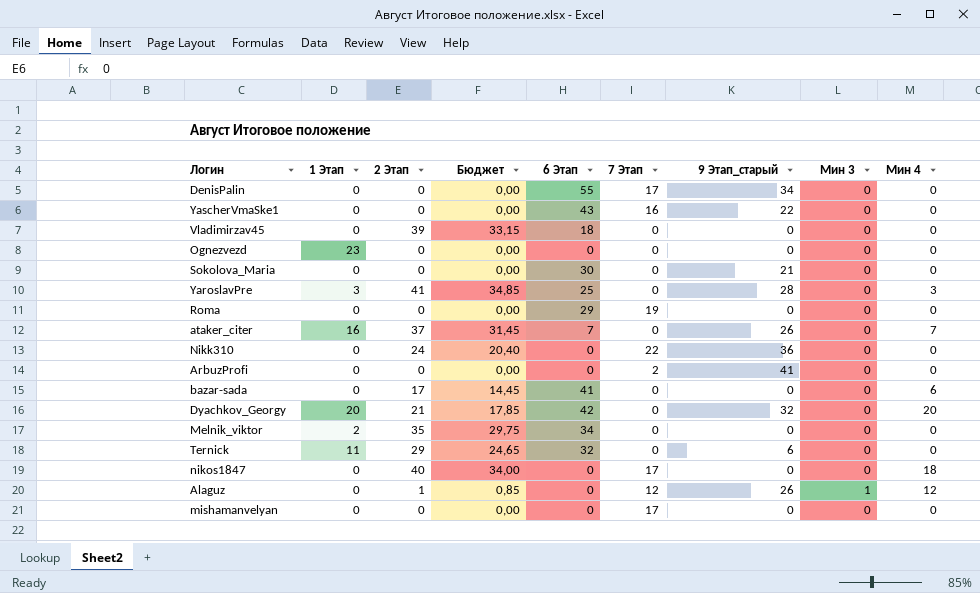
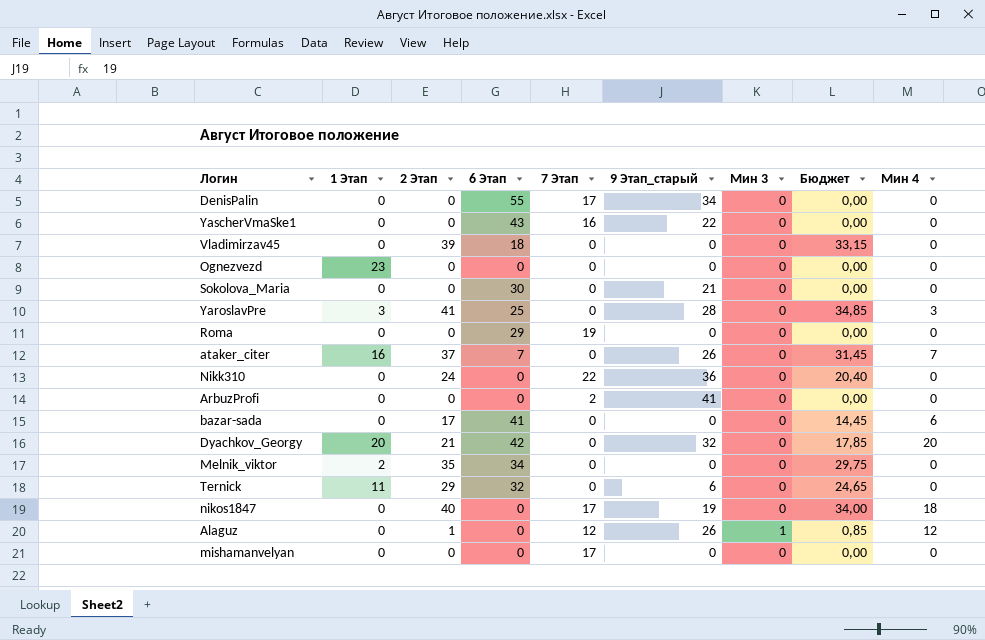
column Бюджет | position: 4 -> 8
nikos1847 | 9 Этап_старый: 0 -> 19

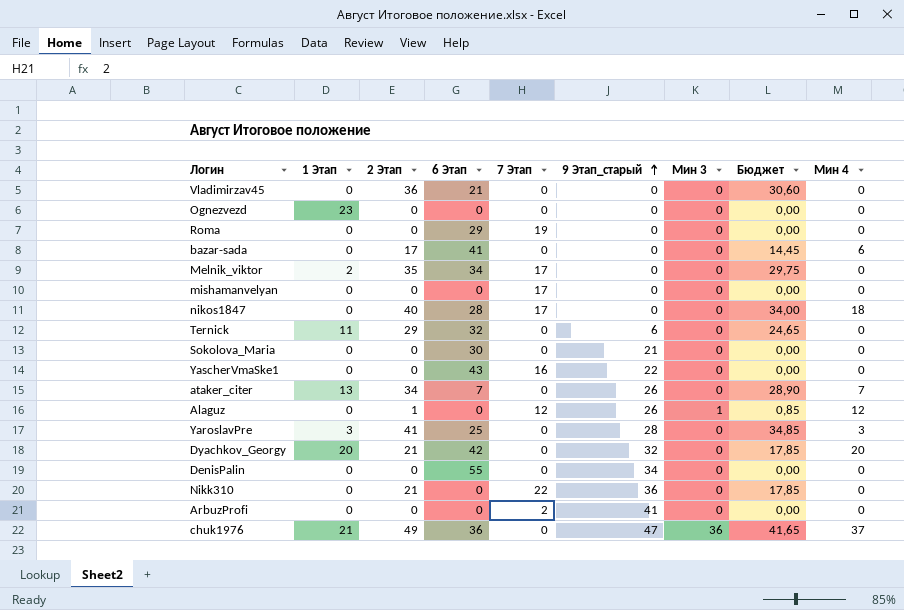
row order: none -> 9 Этап_старый ascending
Vladimirzav45 | 2 Этап: 39 -> 36
Vladimirzav45 | 6 Этап: 18 -> 21
Vladimirzav45 | Бюджет: 33,15 -> 30,60
Melnik_viktor | 7 Этап: 0 -> 17
nikos1847 | 6 Этап: 0 -> 28
nikos1847 | 9 Этап_старый: 19 -> 0
ataker_citer | 1 Этап: 16 -> 13
ataker_citer | 2 Этап: 37 -> 34
ataker_citer | Бюджет: 31,45 -> 28,90
DenisPalin | 7 Этап: 17 -> 0
Nikk310 | 2 Этап: 24 -> 21
Nikk310 | Бюджет: 20,40 -> 17,85
row chuk1976: none -> 21 | 49 | 36 | 0 | 47 | 36 | 41,65 | 37

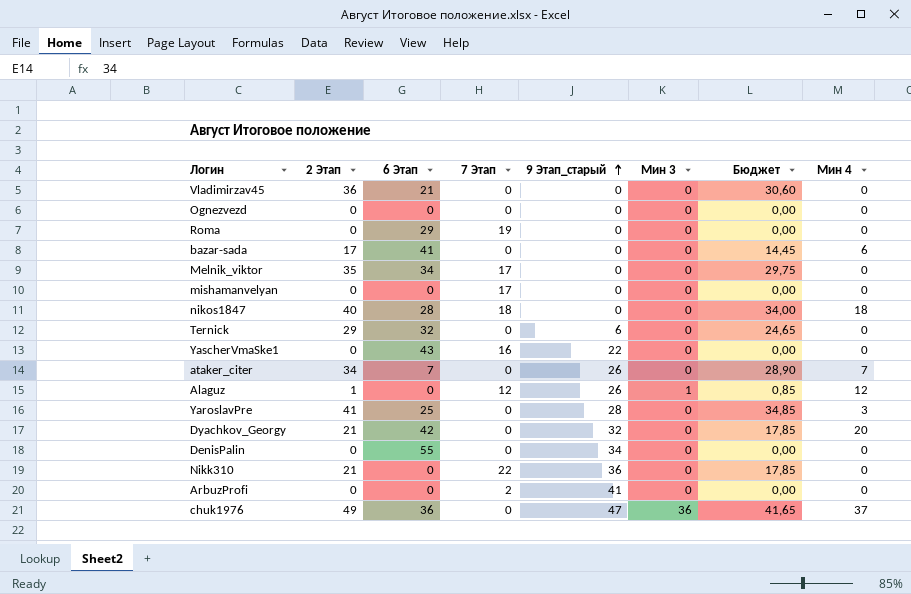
column 1 Этап | position: 2 -> none
row Sokolova_Maria: 0 | 0 | 30 | 0 | 21 | 0 | 0,00 | 0 -> none
nikos1847 | 7 Этап: 17 -> 18

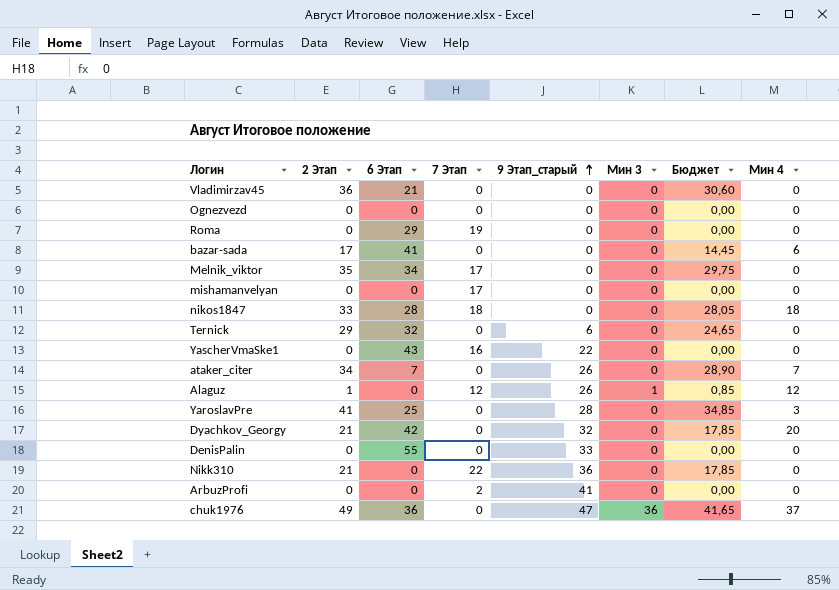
nikos1847 | 2 Этап: 40 -> 33
nikos1847 | Бюджет: 34,00 -> 28,05
DenisPalin | 9 Этап_старый: 34 -> 33

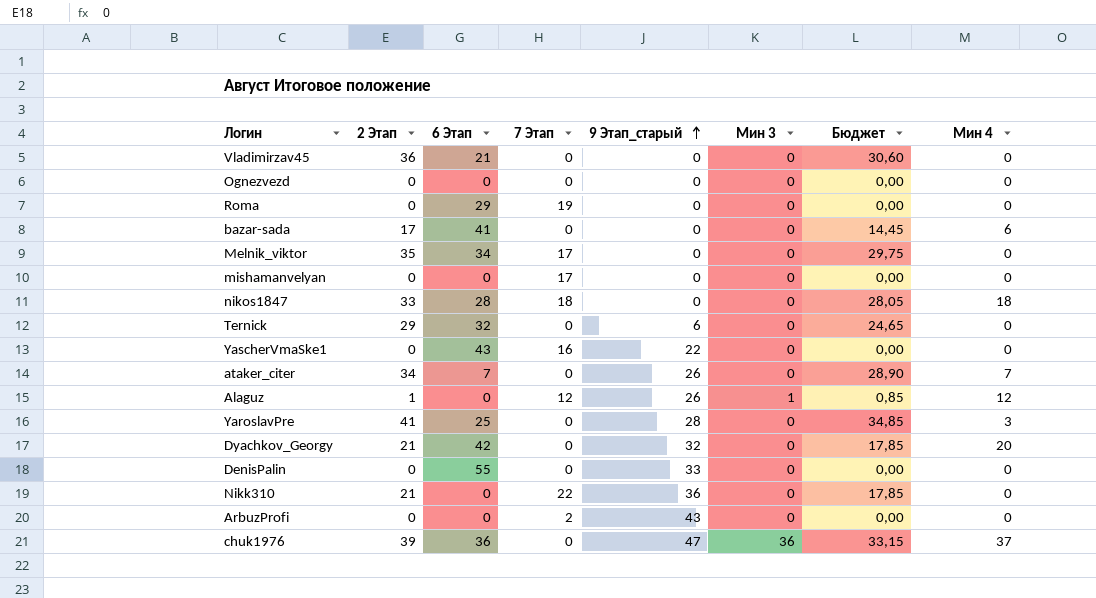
ArbuzProfi | 9 Этап_старый: 41 -> 43
chuk1976 | 2 Этап: 49 -> 39
chuk1976 | Бюджет: 41,65 -> 33,15

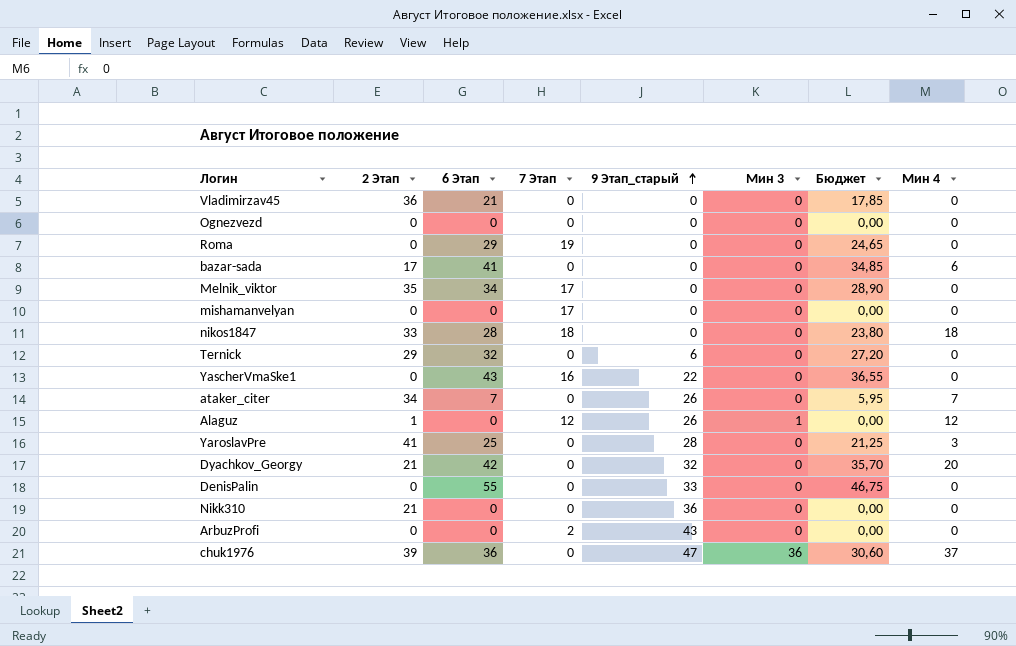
column Бюджет | formula: [2 Этап] * 0,85 -> [6 Этап] * 0,85
Nikk310 | 7 Этап: 22 -> 0

